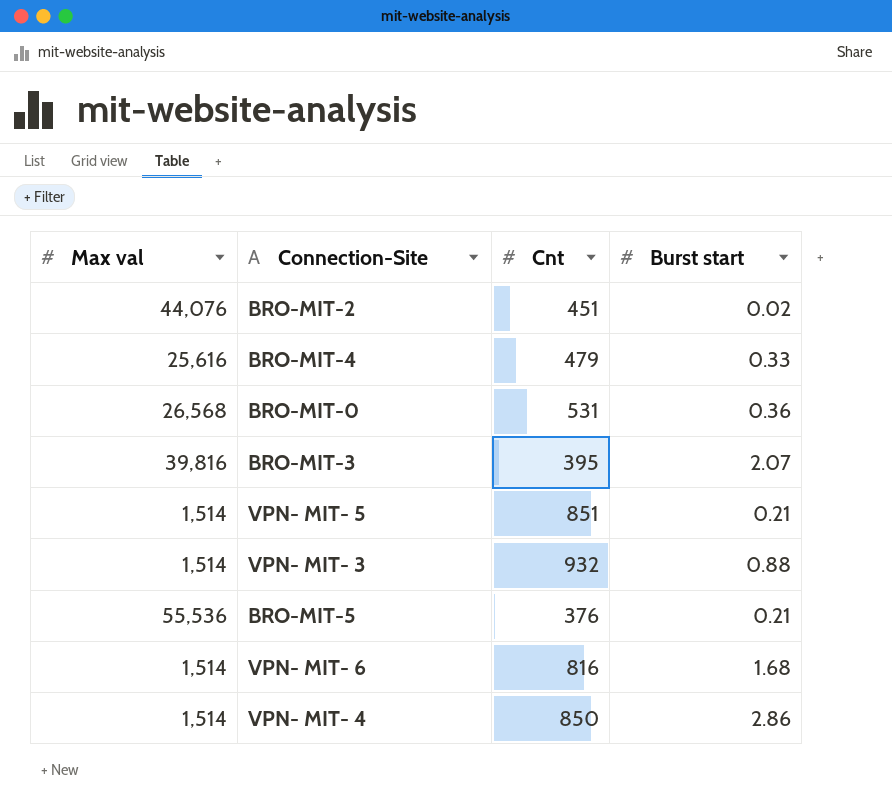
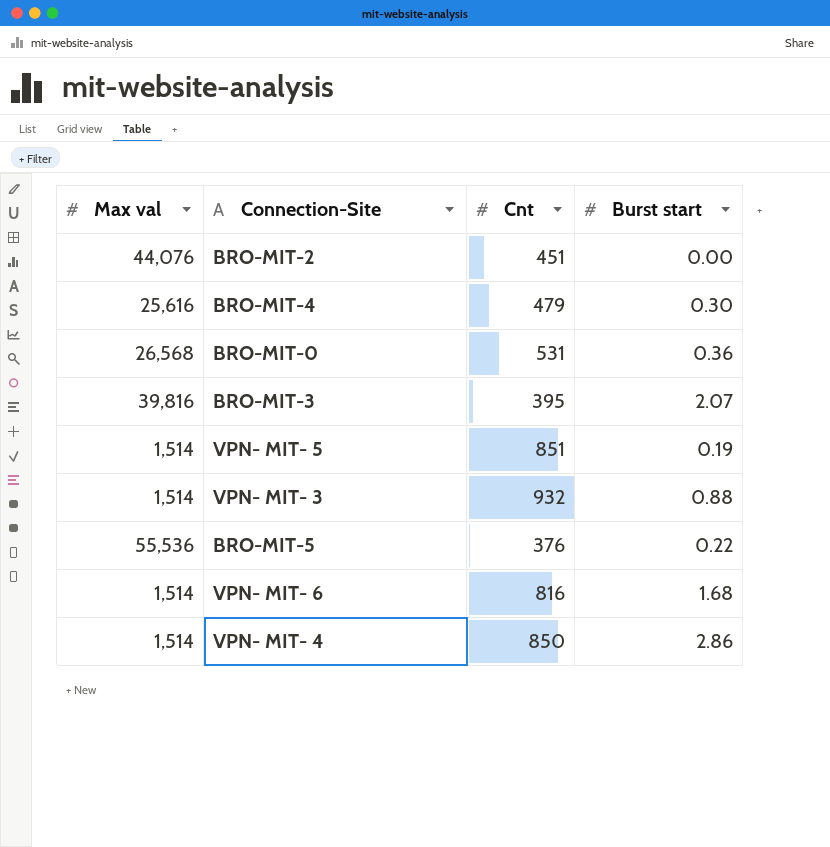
BRO-MIT-2 | Burst start: 0.02 -> 0.00
BRO-MIT-4 | Burst start: 0.33 -> 0.30
VPN- MIT- 5 | Burst start: 0.21 -> 0.19
BRO-MIT-5 | Burst start: 0.21 -> 0.22

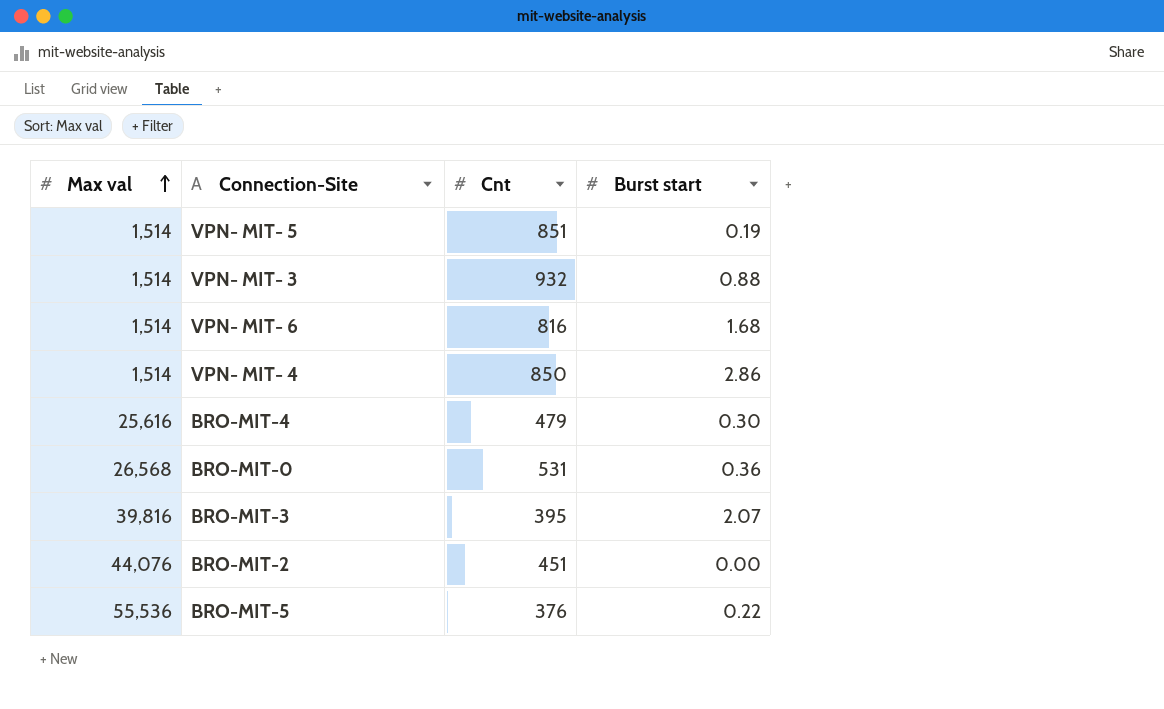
row order: none -> Max val ascending

